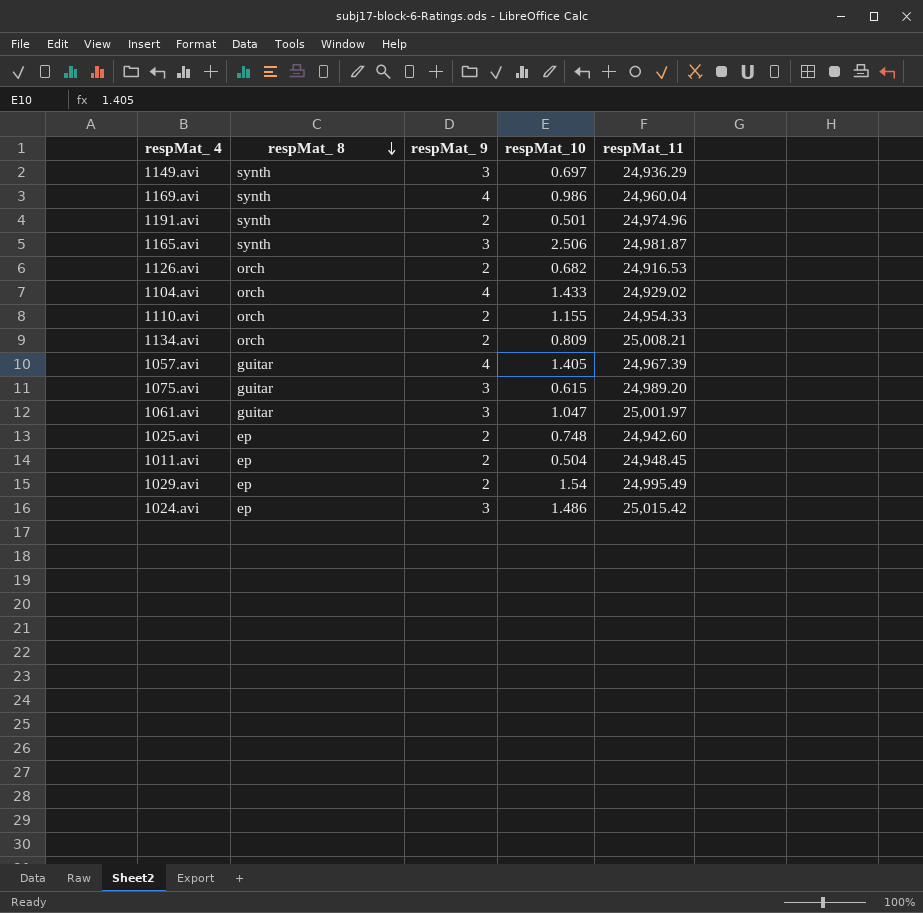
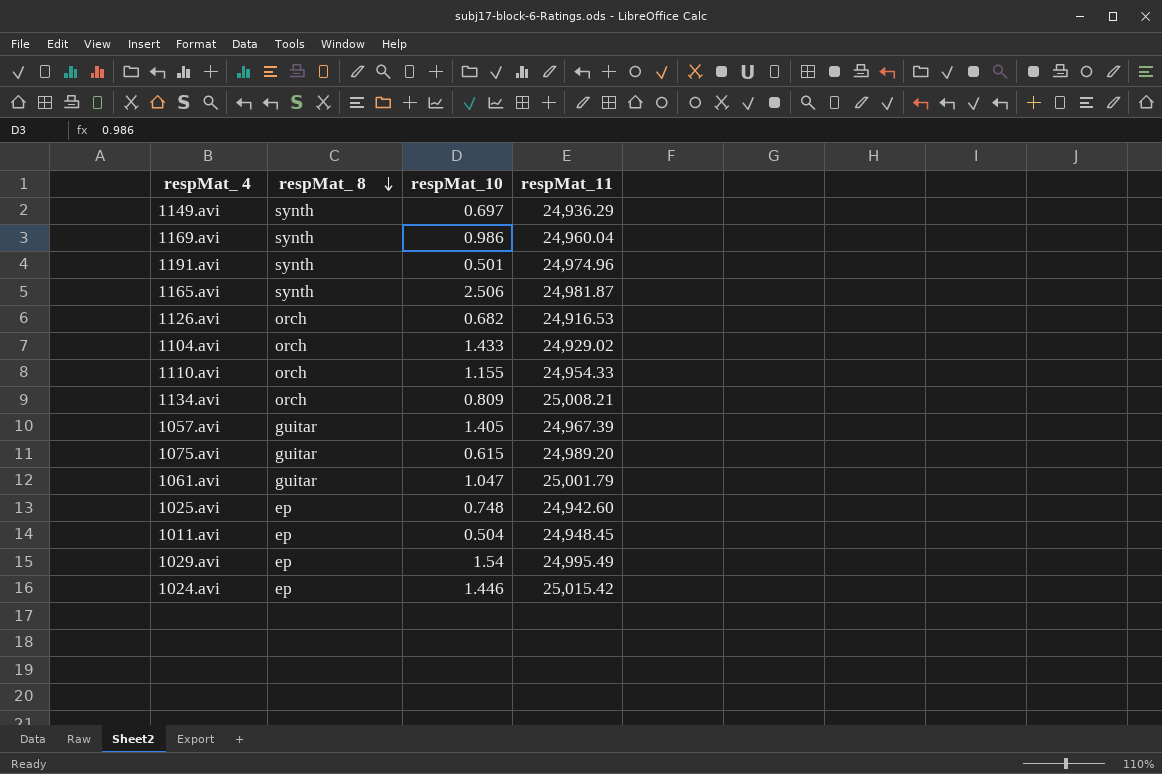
column respMat_ 9 | position: 3 -> none
1061.avi | respMat_11: 25,001.97 -> 25,001.79
1024.avi | respMat_10: 1.486 -> 1.446

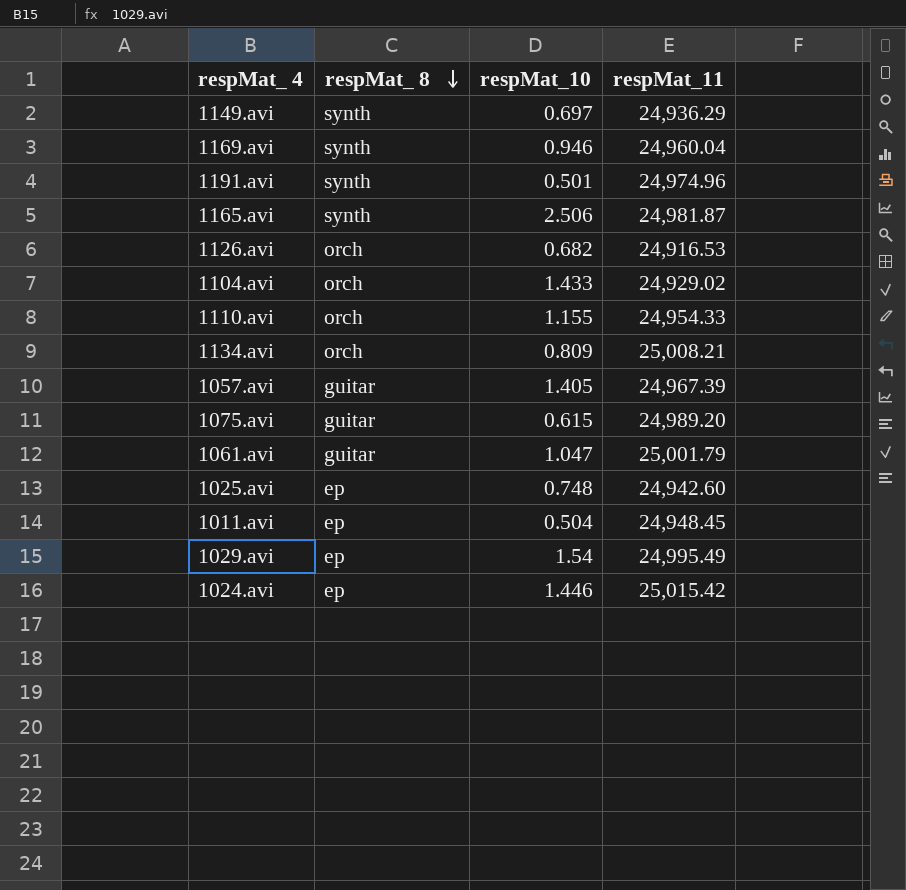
1169.avi | respMat_10: 0.986 -> 0.946

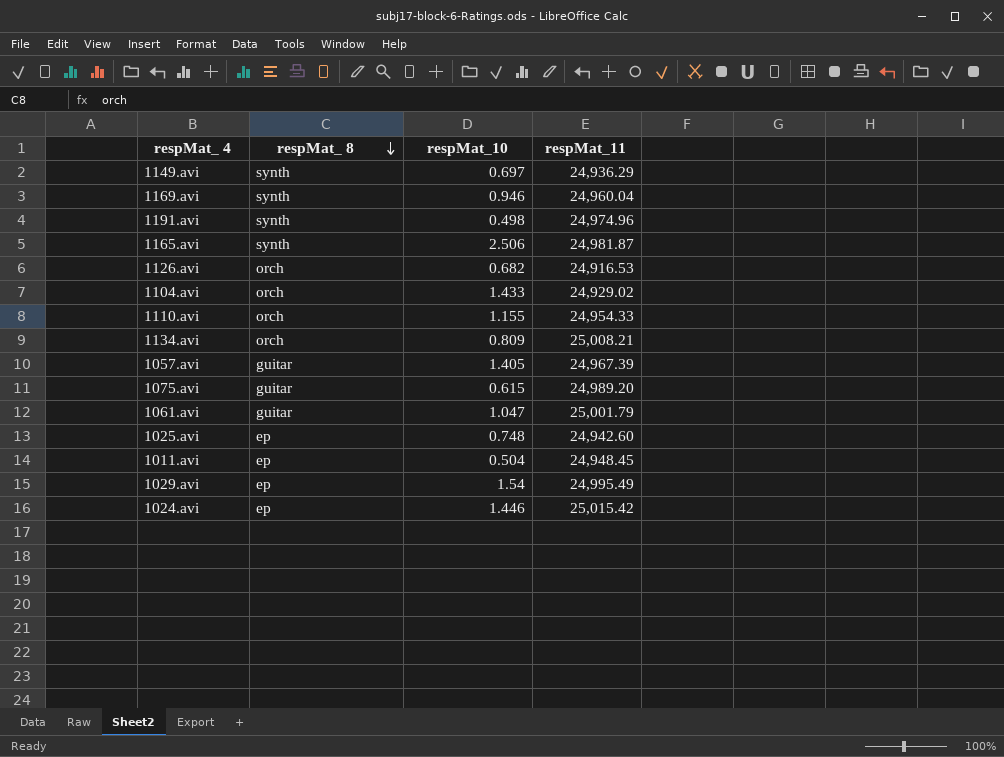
1191.avi | respMat_10: 0.501 -> 0.498

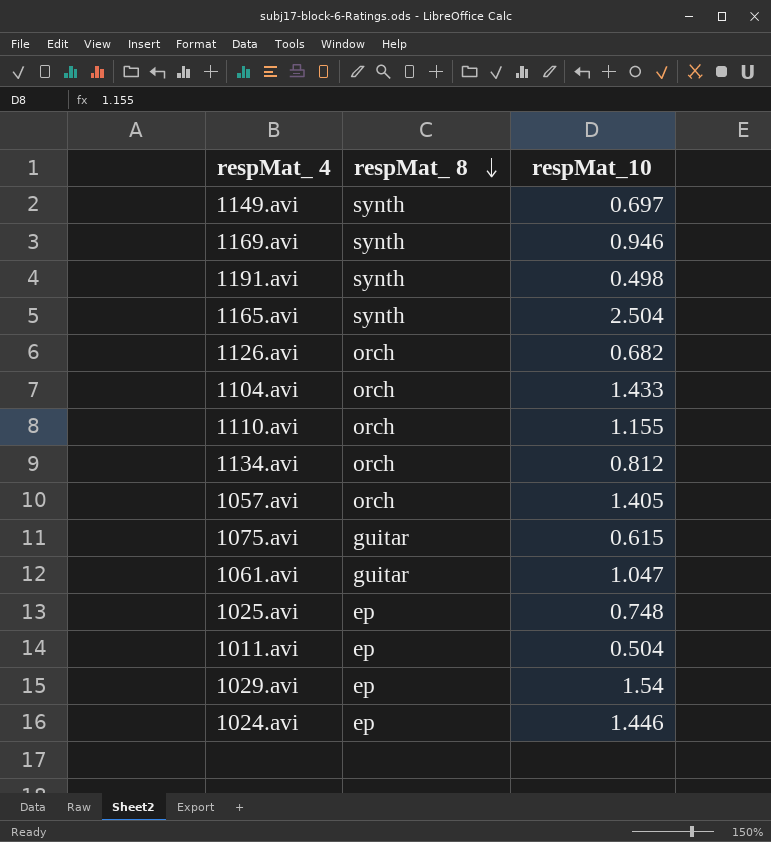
column respMat_11 | position: 4 -> none
1165.avi | respMat_10: 2.506 -> 2.504
1134.avi | respMat_10: 0.809 -> 0.812
1057.avi | respMat_ 8: guitar -> orch

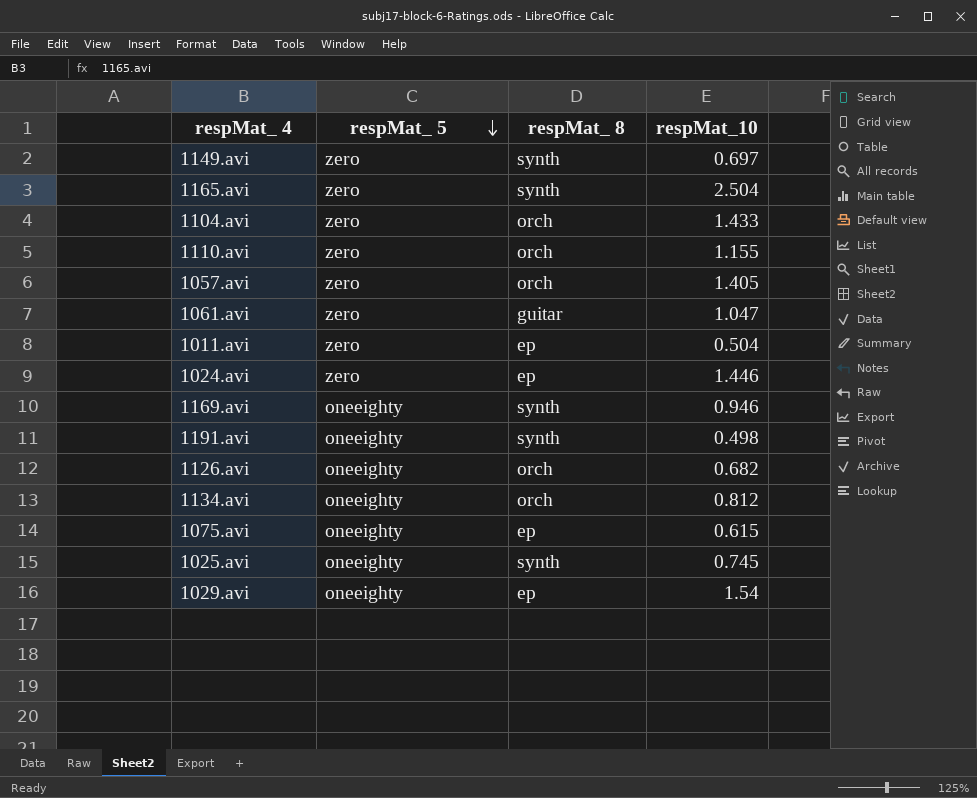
row order: respMat_ 8 descending -> respMat_ 5 descending
column respMat_ 5 | position: none -> 2
1075.avi | respMat_ 8: guitar -> ep
1025.avi | respMat_ 8: ep -> synth
1025.avi | respMat_10: 0.748 -> 0.745

